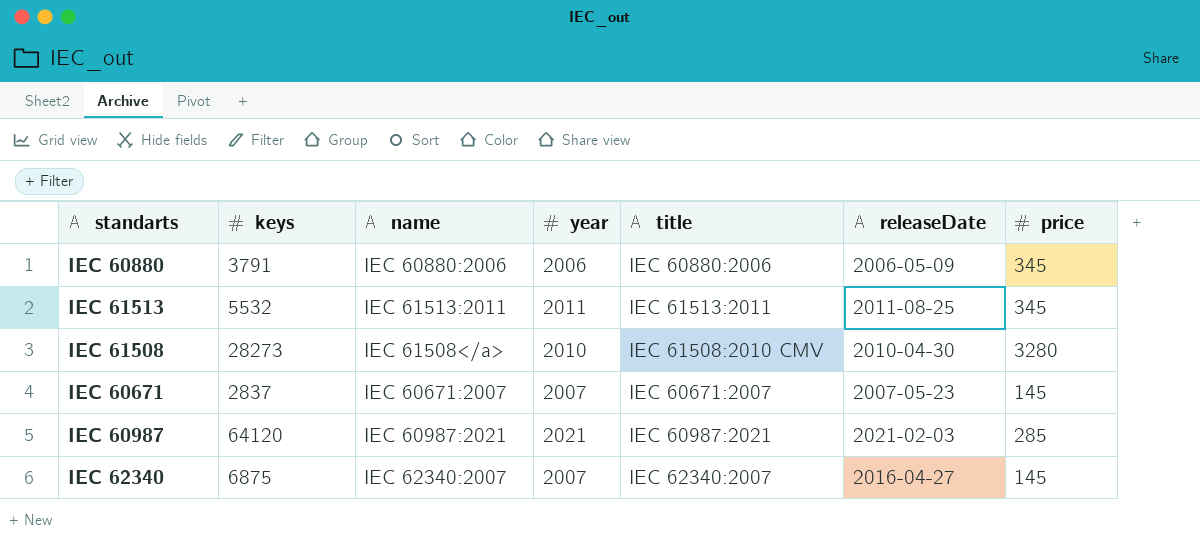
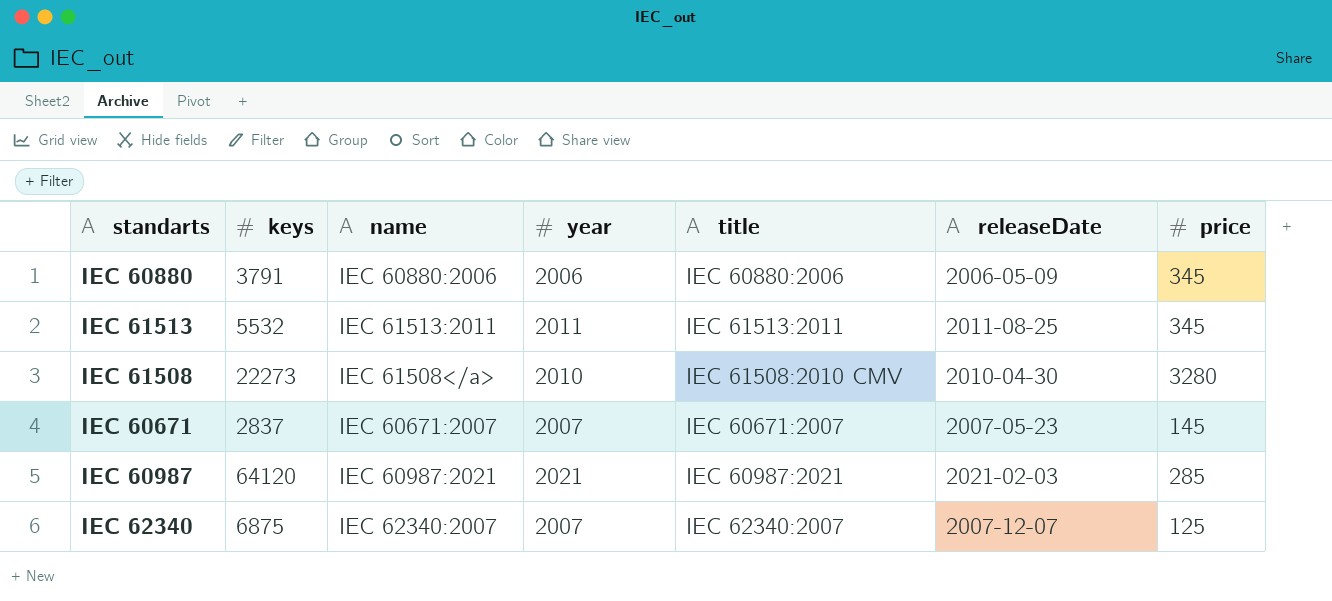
IEC 61508 | keys: 28273 -> 22273
IEC 62340 | releaseDate: 2016-04-27 -> 2007-12-07
IEC 62340 | price: 145 -> 125

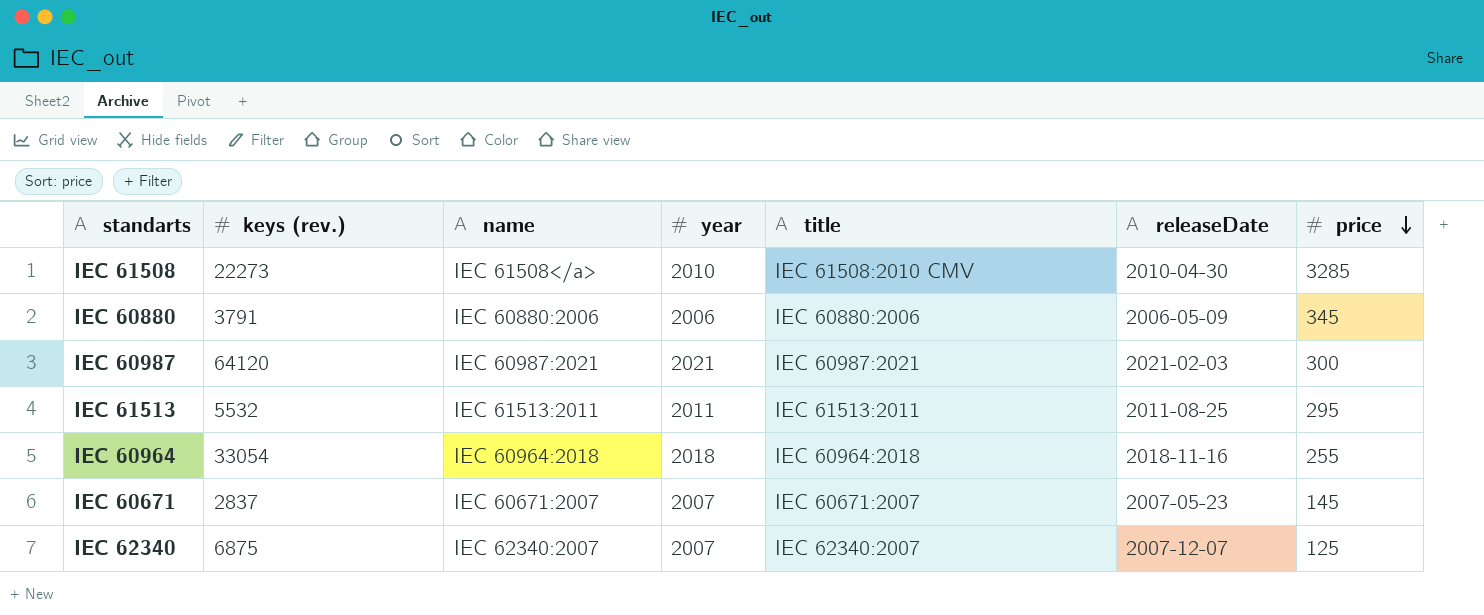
row order: none -> price descending
column name: keys -> keys (rev.)
IEC 61508 | price: 3280 -> 3285
IEC 60987 | price: 285 -> 300
IEC 61513 | price: 345 -> 295
row IEC 60964: none -> 33054 | IEC 60964:2018 | 2018 | IEC 60964:2018 | 2018-11-16 | 255

